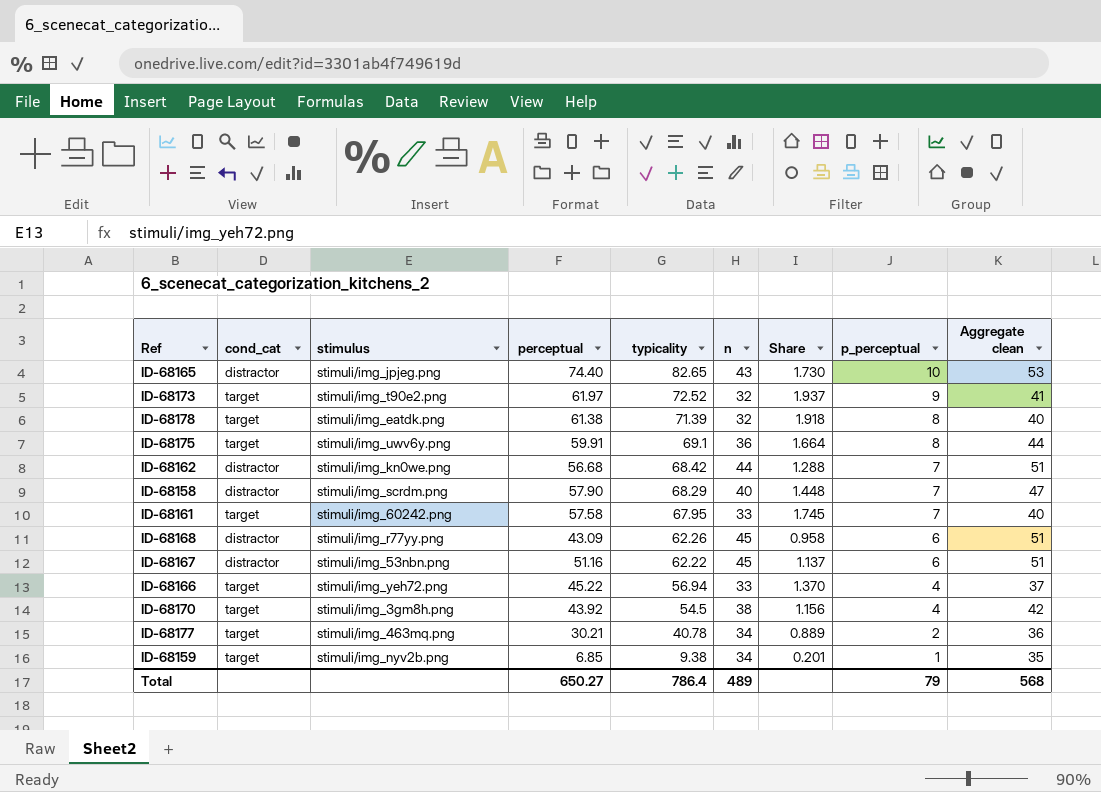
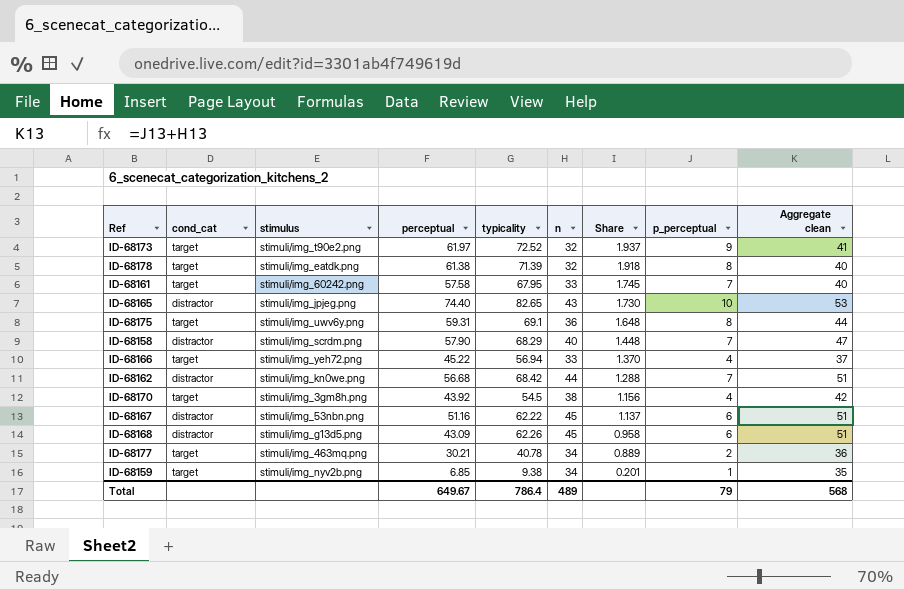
row order: typicality descending -> Share descending
ID-68175 | perceptual: 59.91 -> 59.31
ID-68175 | Share: 1.664 -> 1.648
ID-68168 | stimulus: stimuli/img_r77yy.png -> stimuli/img_g13d5.png
Total | perceptual: 650.27 -> 649.67

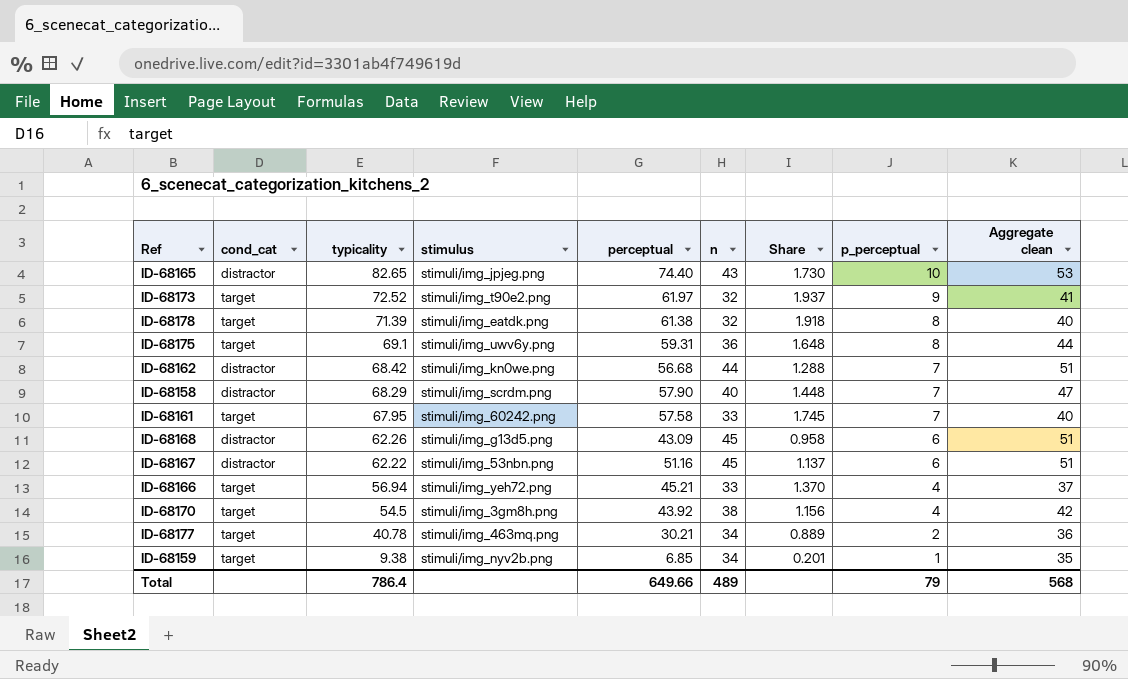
row order: Share descending -> typicality descending
column typicality | position: 5 -> 3
ID-68166 | perceptual: 45.22 -> 45.21
Total | perceptual: 649.67 -> 649.66

